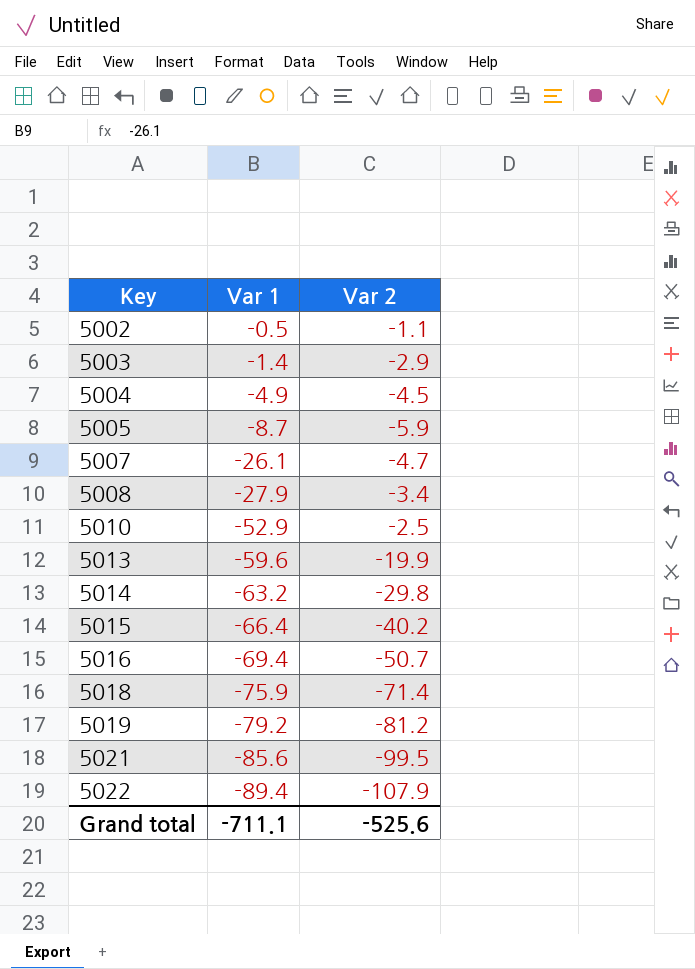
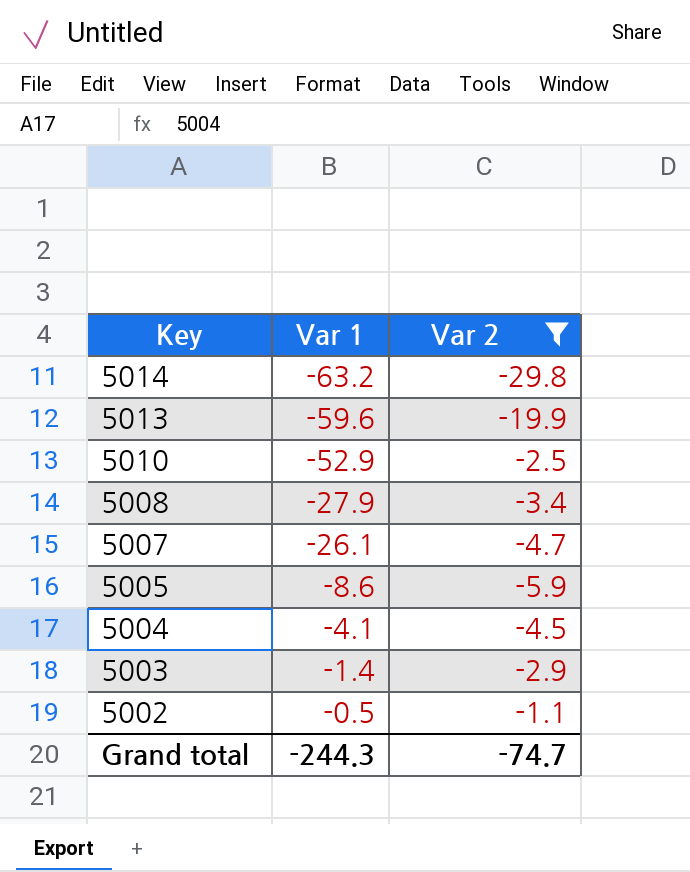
filter: none -> Var 2 >= -29.8
row order: Key ascending -> Key descending
5005 | Var 1: -8.7 -> -8.6
5004 | Var 1: -4.9 -> -4.1
Grand total | Var 1: -711.1 -> -244.3
Grand total | Var 2: -525.6 -> -74.7

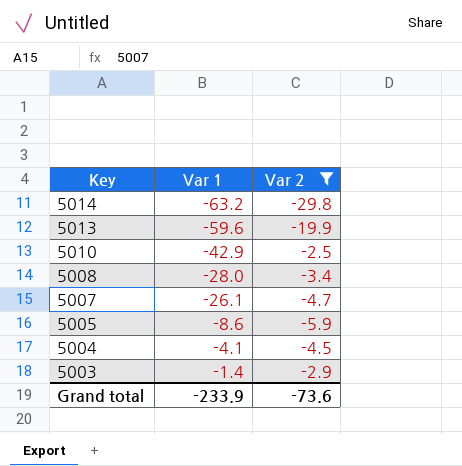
row 5002: -0.5 | -1.1 -> none
5010 | Var 1: -52.9 -> -42.9
5008 | Var 1: -27.9 -> -28.0
Grand total | Var 1: -244.3 -> -233.9
Grand total | Var 2: -74.7 -> -73.6

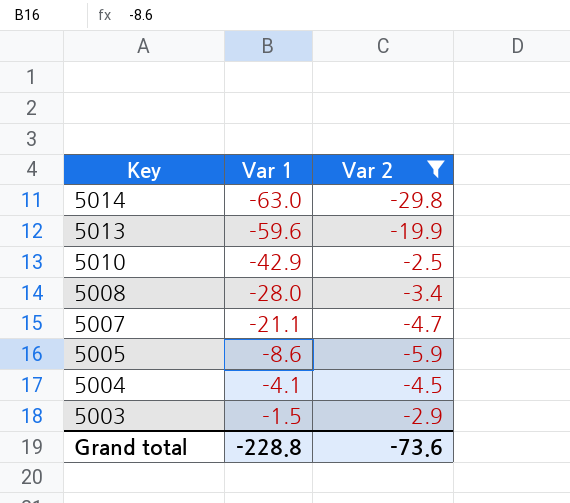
5014 | Var 1: -63.2 -> -63.0
5007 | Var 1: -26.1 -> -21.1
5003 | Var 1: -1.4 -> -1.5
Grand total | Var 1: -233.9 -> -228.8

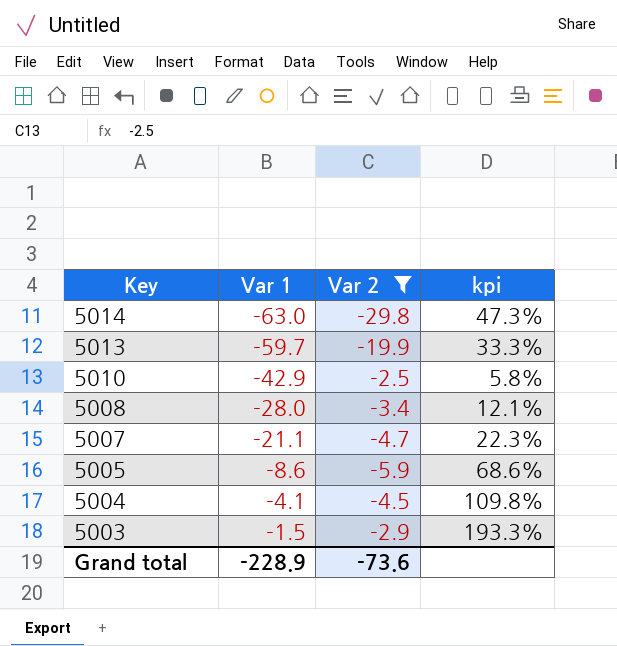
column kpi | formula: none -> [Var 2] / [Var 1]
5013 | Var 1: -59.6 -> -59.7
Grand total | Var 1: -228.8 -> -228.9

